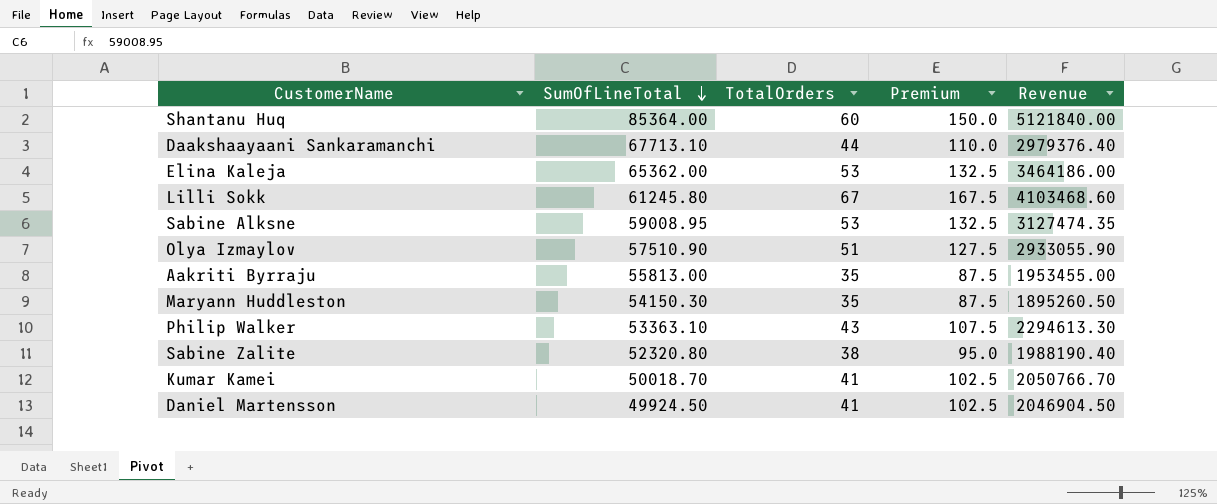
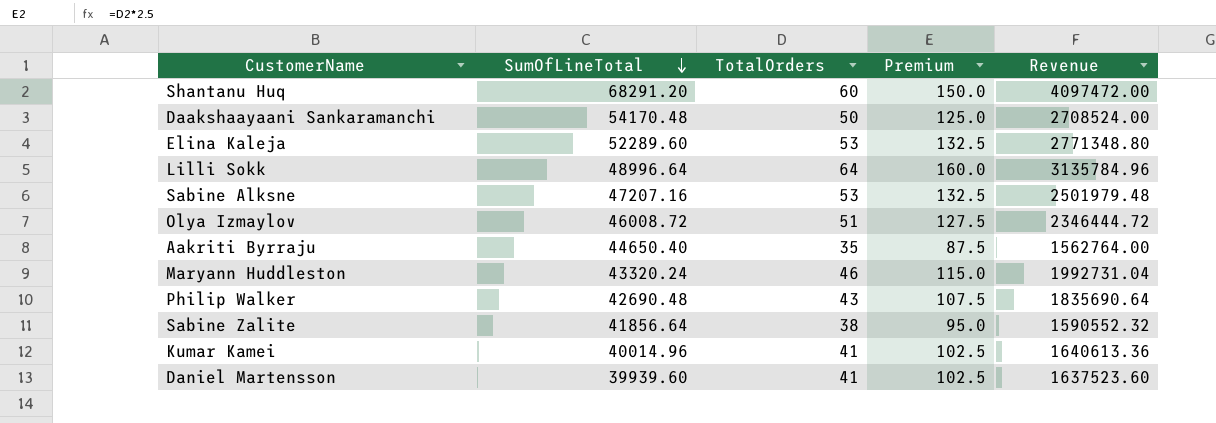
Shantanu Huq | SumOfLineTotal: 85364.00 -> 68291.20
Shantanu Huq | Revenue: 5121840.00 -> 4097472.00
Daakshaayaani Sankaramanchi | SumOfLineTotal: 67713.10 -> 54170.48
Daakshaayaani Sankaramanchi | TotalOrders: 44 -> 50
Daakshaayaani Sankaramanchi | Premium: 110.0 -> 125.0
Daakshaayaani Sankaramanchi | Revenue: 2979376.40 -> 2708524.00
Elina Kaleja | SumOfLineTotal: 65362.00 -> 52289.60
Elina Kaleja | Revenue: 3464186.00 -> 2771348.80
Lilli Sokk | SumOfLineTotal: 61245.80 -> 48996.64
Lilli Sokk | TotalOrders: 67 -> 64
Lilli Sokk | Premium: 167.5 -> 160.0
Lilli Sokk | Revenue: 4103468.60 -> 3135784.96
Sabine Alksne | SumOfLineTotal: 59008.95 -> 47207.16
Sabine Alksne | Revenue: 3127474.35 -> 2501979.48
Olya Izmaylov | SumOfLineTotal: 57510.90 -> 46008.72
Olya Izmaylov | Revenue: 2933055.90 -> 2346444.72
Aakriti Byrraju | SumOfLineTotal: 55813.00 -> 44650.40
Aakriti Byrraju | Revenue: 1953455.00 -> 1562764.00
Maryann Huddleston | SumOfLineTotal: 54150.30 -> 43320.24
Maryann Huddleston | TotalOrders: 35 -> 46
Maryann Huddleston | Premium: 87.5 -> 115.0
Maryann Huddleston | Revenue: 1895260.50 -> 1992731.04
Philip Walker | SumOfLineTotal: 53363.10 -> 42690.48
Philip Walker | Revenue: 2294613.30 -> 1835690.64
Sabine Zalite | SumOfLineTotal: 52320.80 -> 41856.64
Sabine Zalite | Revenue: 1988190.40 -> 1590552.32
Kumar Kamei | SumOfLineTotal: 50018.70 -> 40014.96
Kumar Kamei | Revenue: 2050766.70 -> 1640613.36
Daniel Martensson | SumOfLineTotal: 49924.50 -> 39939.60
Daniel Martensson | Revenue: 2046904.50 -> 1637523.60

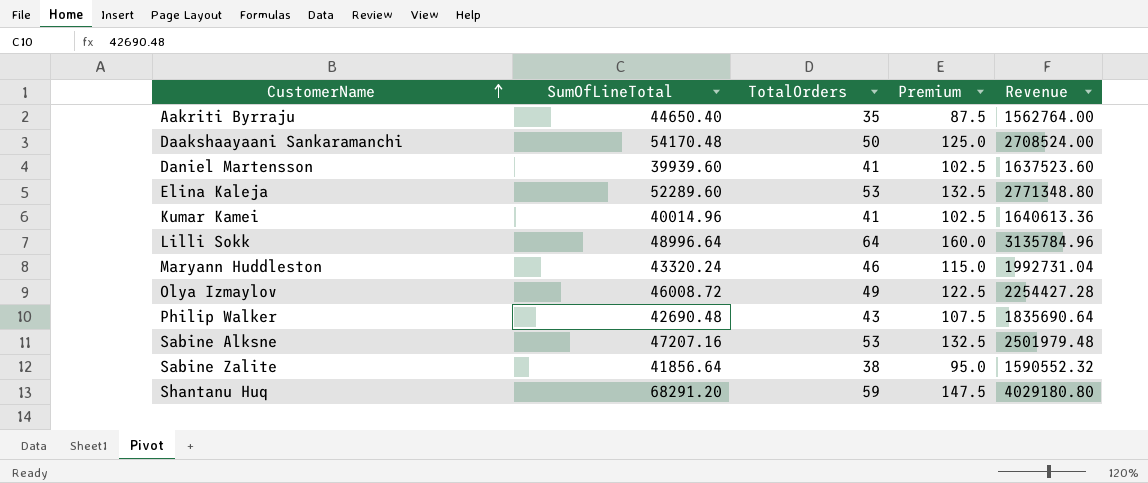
row order: SumOfLineTotal descending -> CustomerName ascending
Olya Izmaylov | TotalOrders: 51 -> 49
Olya Izmaylov | Premium: 127.5 -> 122.5
Olya Izmaylov | Revenue: 2346444.72 -> 2254427.28
Shantanu Huq | TotalOrders: 60 -> 59
Shantanu Huq | Premium: 150.0 -> 147.5
Shantanu Huq | Revenue: 4097472.00 -> 4029180.80

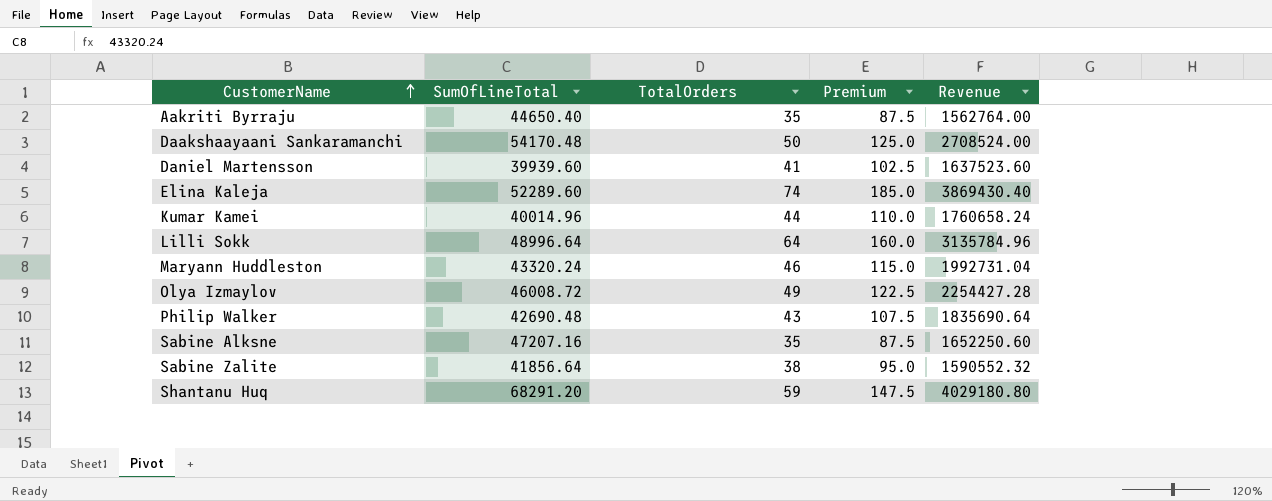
Elina Kaleja | TotalOrders: 53 -> 74
Elina Kaleja | Premium: 132.5 -> 185.0
Elina Kaleja | Revenue: 2771348.80 -> 3869430.40
Kumar Kamei | TotalOrders: 41 -> 44
Kumar Kamei | Premium: 102.5 -> 110.0
Kumar Kamei | Revenue: 1640613.36 -> 1760658.24
Sabine Alksne | TotalOrders: 53 -> 35
Sabine Alksne | Premium: 132.5 -> 87.5
Sabine Alksne | Revenue: 2501979.48 -> 1652250.60

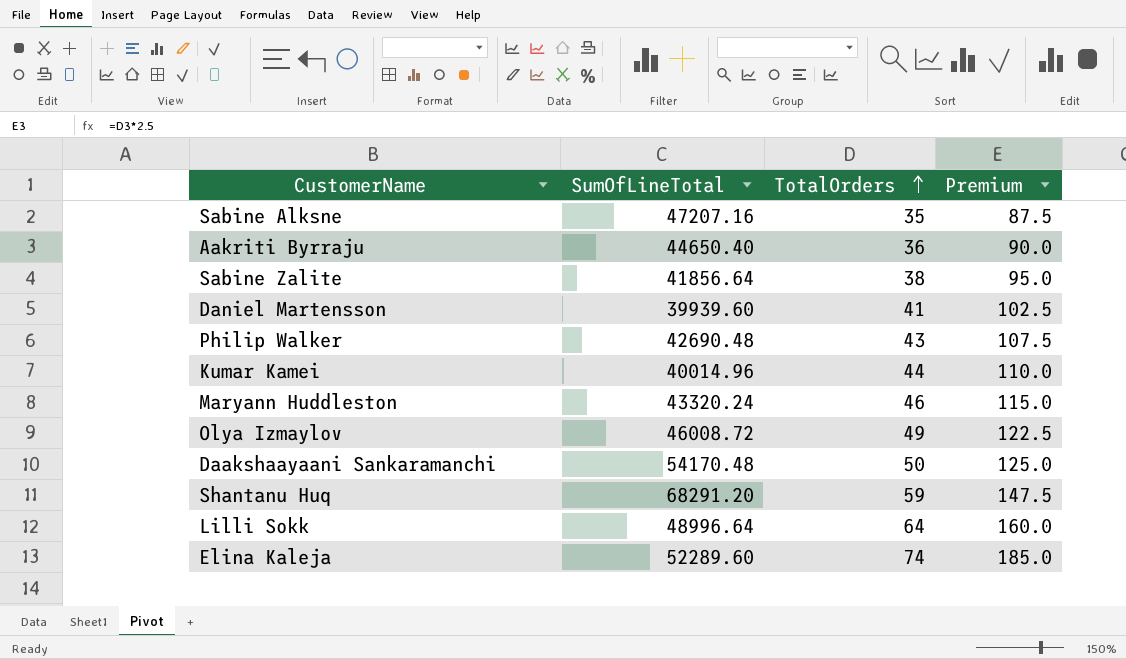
row order: CustomerName ascending -> TotalOrders ascending
column Revenue | formula: [SumOfLineTotal] * [TotalOrders] -> none
Aakriti Byrraju | TotalOrders: 35 -> 36
Aakriti Byrraju | Premium: 87.5 -> 90.0

